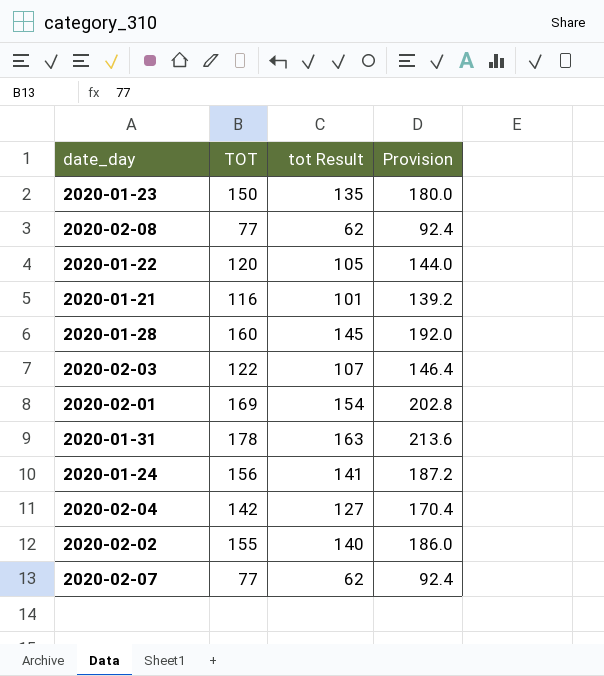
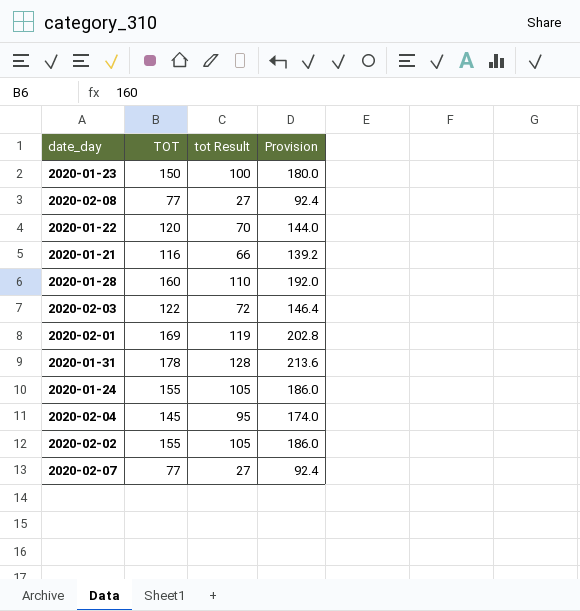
column tot Result | formula: [TOT] - 15 -> [TOT] - 50
2020-01-24 | TOT: 156 -> 155
2020-01-24 | Provision: 187.2 -> 186.0
2020-02-04 | TOT: 142 -> 145
2020-02-04 | Provision: 170.4 -> 174.0

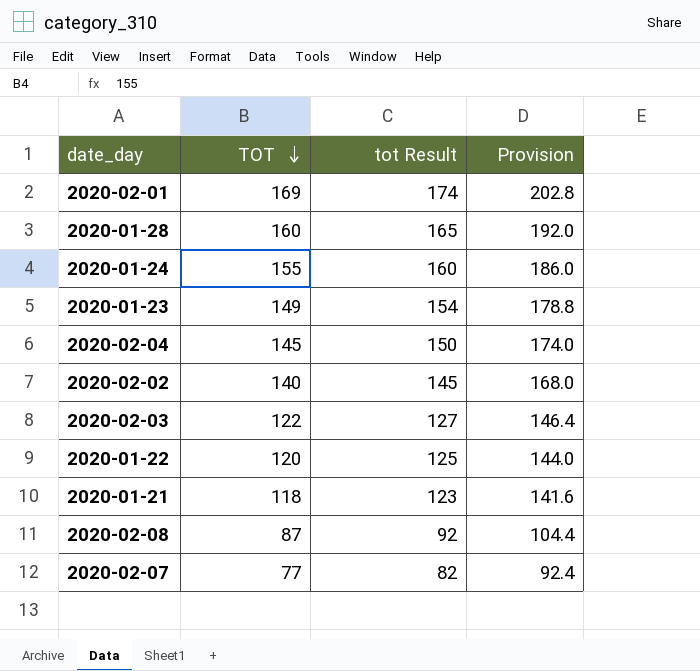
row order: none -> TOT descending
column tot Result | formula: [TOT] - 50 -> [TOT] + 5
row 2020-01-31: 178 | 128 | 213.6 -> none
2020-01-23 | TOT: 150 -> 149
2020-01-23 | Provision: 180.0 -> 178.8
2020-02-02 | TOT: 155 -> 140
2020-02-02 | Provision: 186.0 -> 168.0
2020-01-21 | TOT: 116 -> 118
2020-01-21 | Provision: 139.2 -> 141.6
2020-02-08 | TOT: 77 -> 87
2020-02-08 | Provision: 92.4 -> 104.4

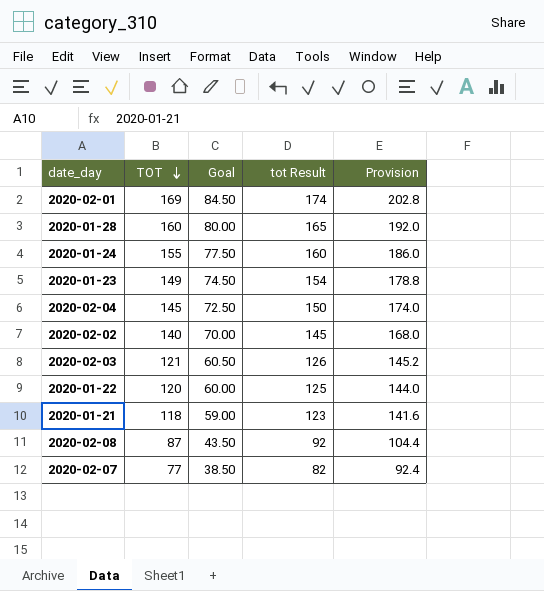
column Goal | formula: none -> [TOT] * 0.5
2020-02-03 | TOT: 122 -> 121
2020-02-03 | tot Result: 127 -> 126
2020-02-03 | Provision: 146.4 -> 145.2

